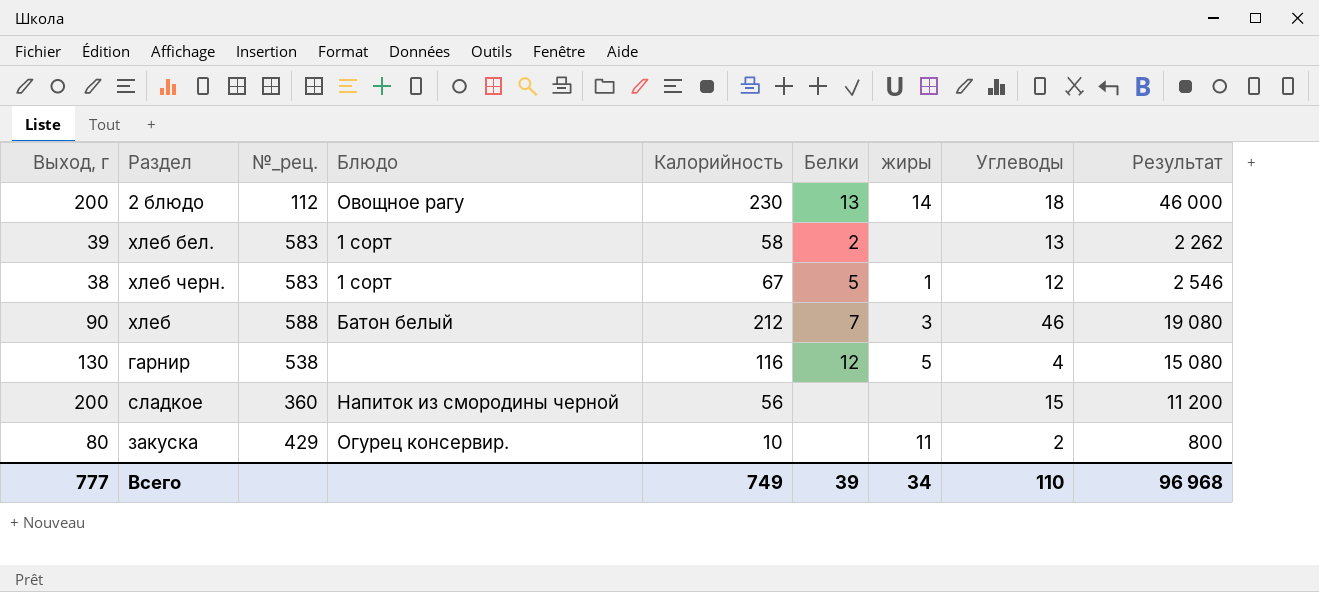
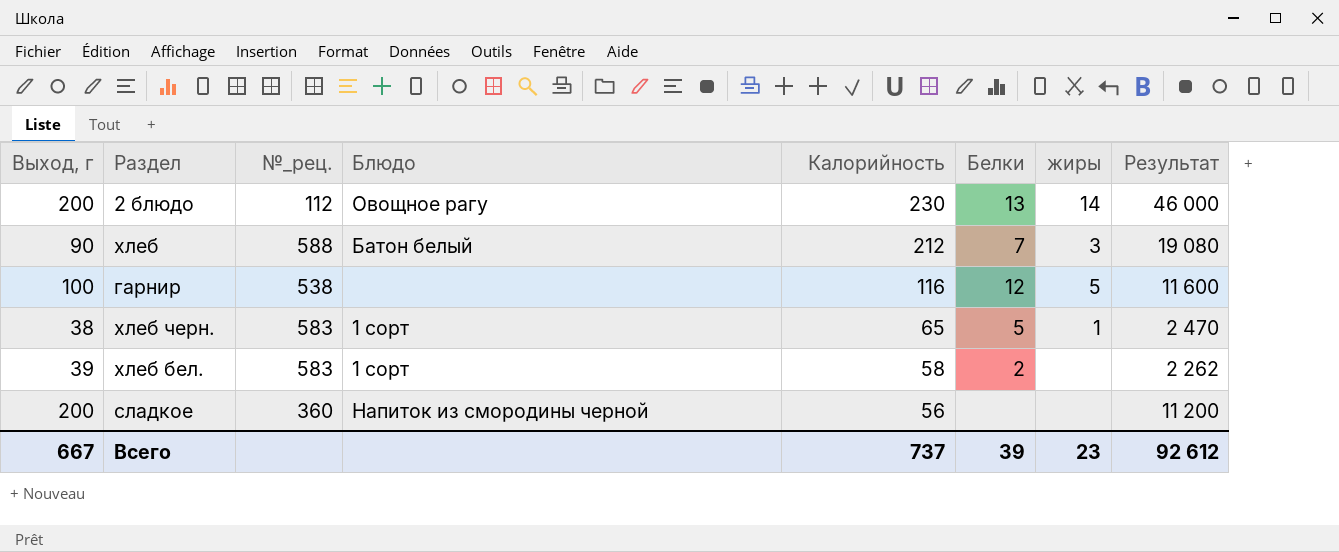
row order: none -> Калорийность descending
column Углеводы | position: 8 -> none
row закуска: 80 | 429 | Огурец консервир. | 10 | none | 11 | 2 | 800 -> none
гарнир | Выход, г: 130 -> 100
гарнир | Результат: 15 080 -> 11 600
хлеб черн. | Калорийность: 67 -> 65
хлеб черн. | Результат: 2 546 -> 2 470
Всего | Выход, г: 777 -> 667
Всего | Калорийность: 749 -> 737
Всего | жиры: 34 -> 23
Всего | Результат: 96 968 -> 92 612

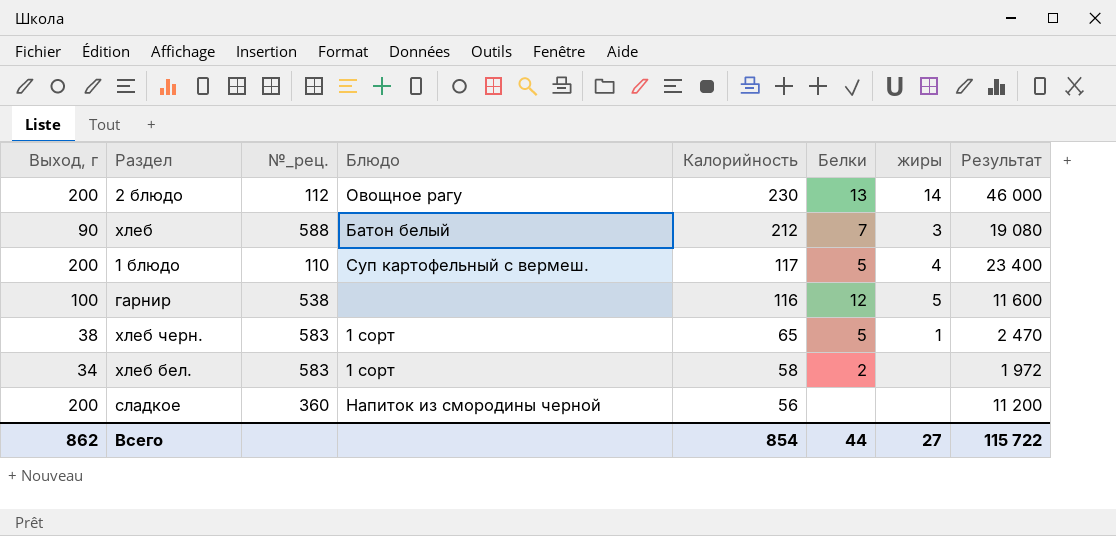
row 1 блюдо: none -> 200 | 110 | Суп картофельный с вермеш. | 117 | 5 | 4 | 23 400
хлеб бел. | Выход, г: 39 -> 34
хлеб бел. | Результат: 2 262 -> 1 972
Всего | Выход, г: 667 -> 862
Всего | Калорийность: 737 -> 854
Всего | Белки: 39 -> 44
Всего | жиры: 23 -> 27
Всего | Результат: 92 612 -> 115 722

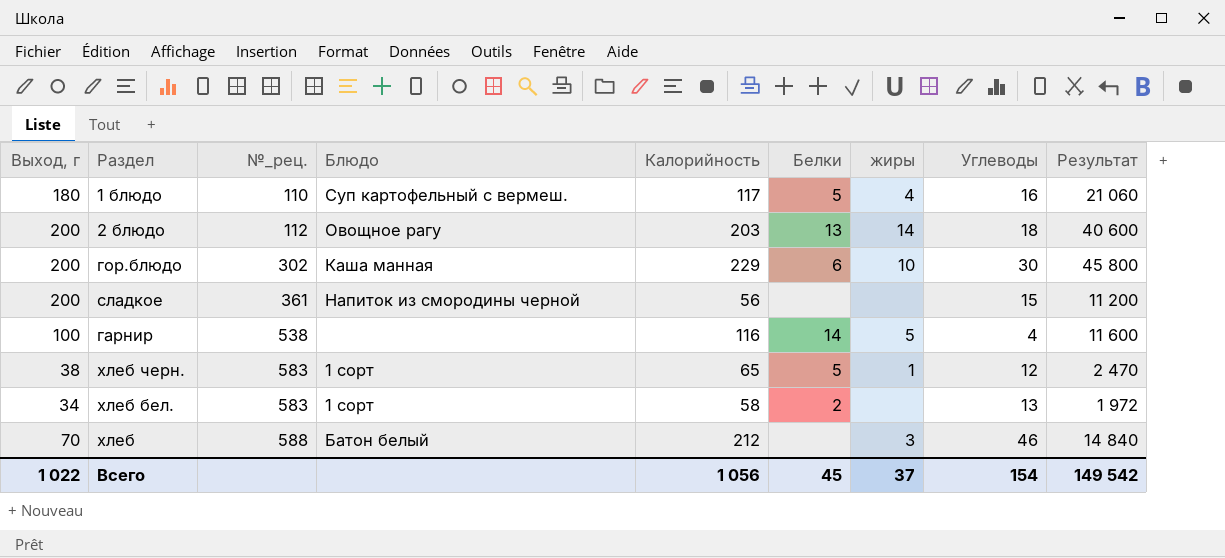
row order: Калорийность descending -> №_рец. ascending
column Углеводы | position: none -> 8
1 блюдо | Выход, г: 200 -> 180
1 блюдо | Результат: 23 400 -> 21 060
2 блюдо | Калорийность: 230 -> 203
2 блюдо | Результат: 46 000 -> 40 600
row гор.блюдо: none -> 200 | 302 | Каша манная | 229 | 6 | 10 | 30 | 45 800
сладкое | №_рец.: 360 -> 361
гарнир | Белки: 12 -> 14
хлеб | Выход, г: 90 -> 70
хлеб | Белки: 7 -> none
хлеб | Результат: 19 080 -> 14 840
Всего | Выход, г: 862 -> 1 022
Всего | Калорийность: 854 -> 1 056
Всего | Белки: 44 -> 45
Всего | жиры: 27 -> 37
Всего | Результат: 115 722 -> 149 542

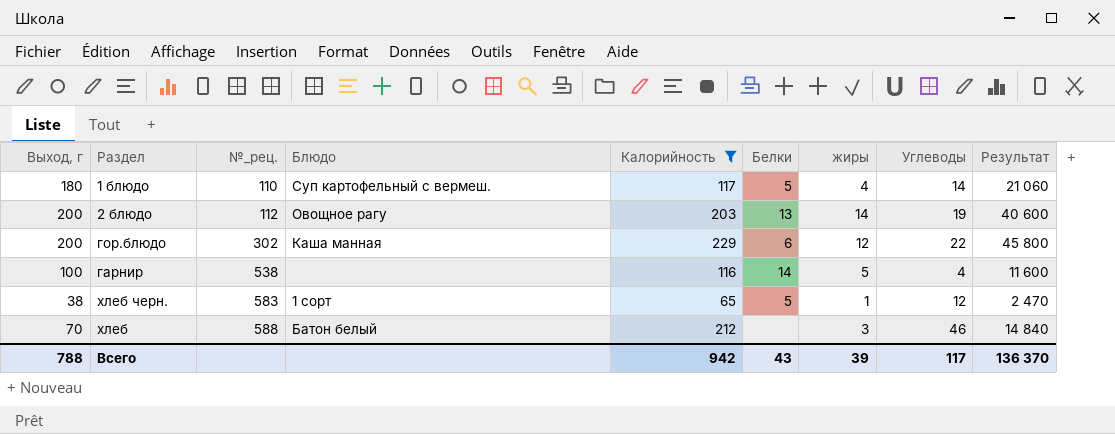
filter: none -> Калорийность >= 65
1 блюдо | Углеводы: 16 -> 14
2 блюдо | Углеводы: 18 -> 19
гор.блюдо | жиры: 10 -> 12
гор.блюдо | Углеводы: 30 -> 22
Всего | Выход, г: 1 022 -> 788
Всего | Калорийность: 1 056 -> 942
Всего | Белки: 45 -> 43
Всего | жиры: 37 -> 39
Всего | Углеводы: 154 -> 117
Всего | Результат: 149 542 -> 136 370

